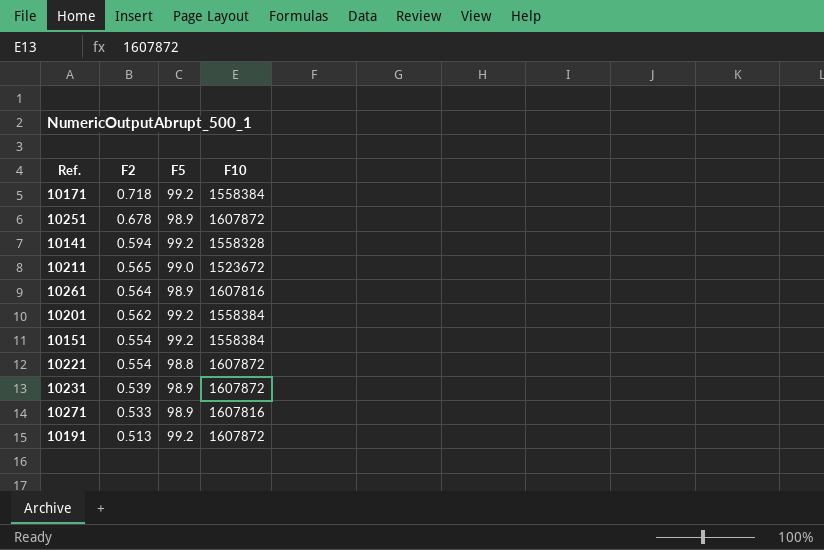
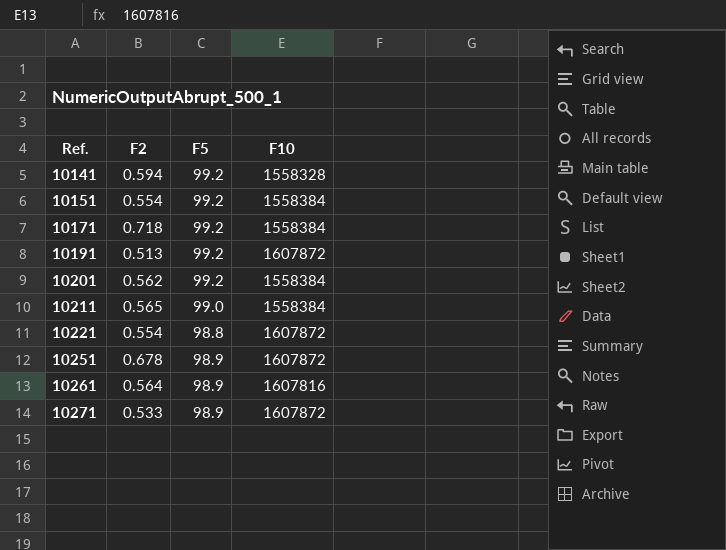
row order: F2 descending -> Ref. ascending
row 10231: 0.539 | 98.9 | 1607872 -> none
10211 | F10: 1523672 -> 1558384
10271 | F10: 1607816 -> 1607872

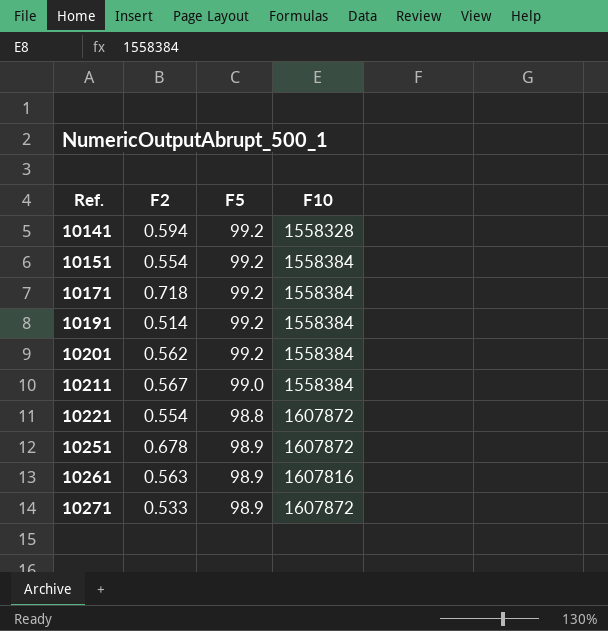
10191 | F2: 0.513 -> 0.514
10191 | F10: 1607872 -> 1558384
10211 | F2: 0.565 -> 0.567
10261 | F2: 0.564 -> 0.563

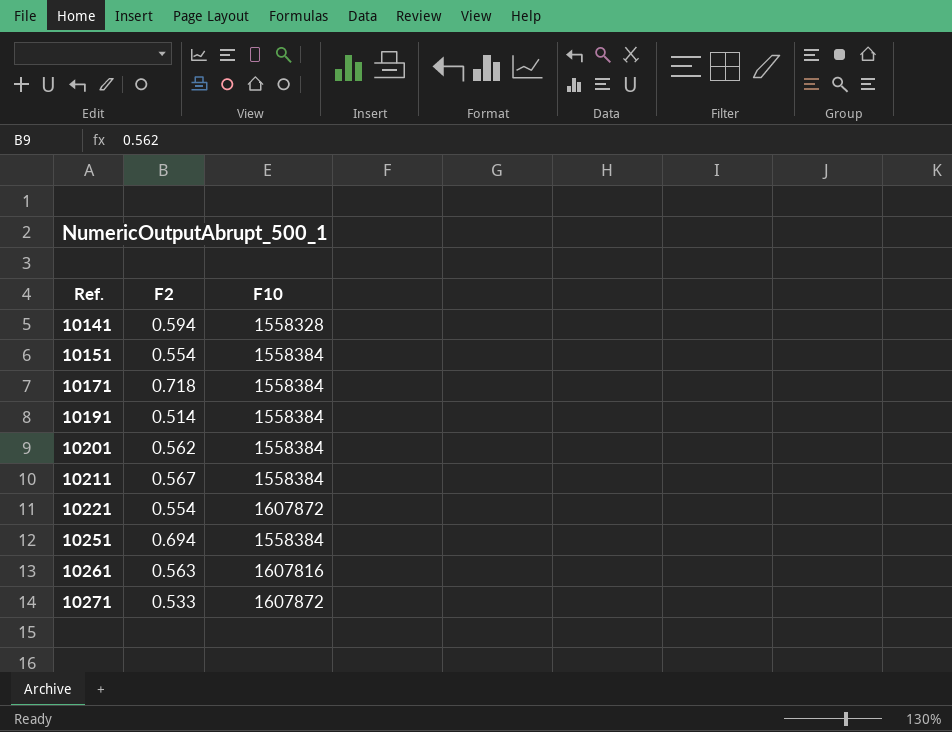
column F5 | position: 3 -> none
10251 | F2: 0.678 -> 0.694
10251 | F10: 1607872 -> 1558384

